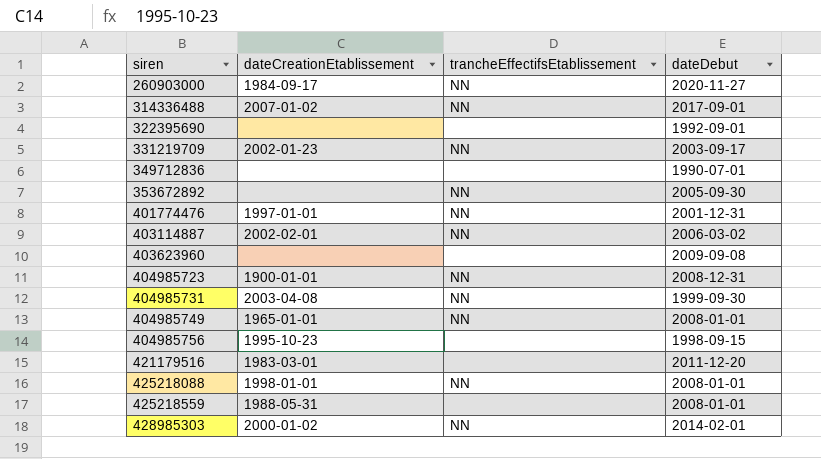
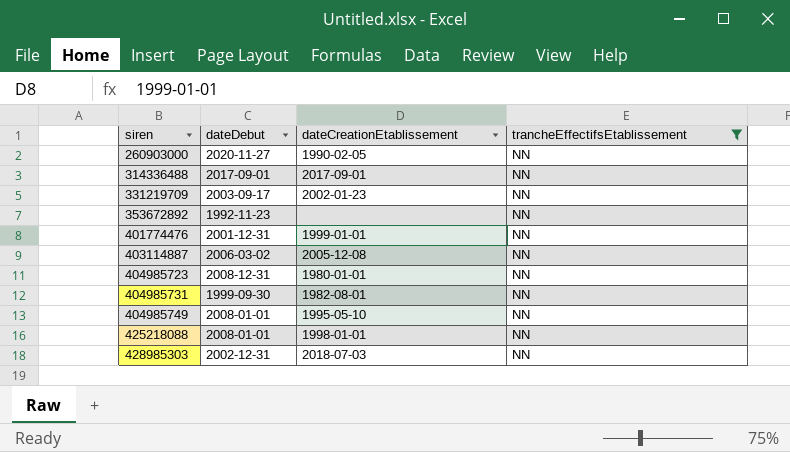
filter: none -> trancheEffectifsEtablissement = NN
column dateDebut | position: 4 -> 2
260903000 | dateCreationEtablissement: 1984-09-17 -> 1990-02-05
314336488 | dateCreationEtablissement: 2007-01-02 -> 2017-09-01
353672892 | dateDebut: 2005-09-30 -> 1992-11-23
401774476 | dateCreationEtablissement: 1997-01-01 -> 1999-01-01
403114887 | dateCreationEtablissement: 2002-02-01 -> 2005-12-08
404985723 | dateCreationEtablissement: 1900-01-01 -> 1980-01-01
404985731 | dateCreationEtablissement: 2003-04-08 -> 1982-08-01
404985749 | dateCreationEtablissement: 1965-01-01 -> 1995-05-10
428985303 | dateDebut: 2014-02-01 -> 2002-12-31
428985303 | dateCreationEtablissement: 2000-01-02 -> 2018-07-03

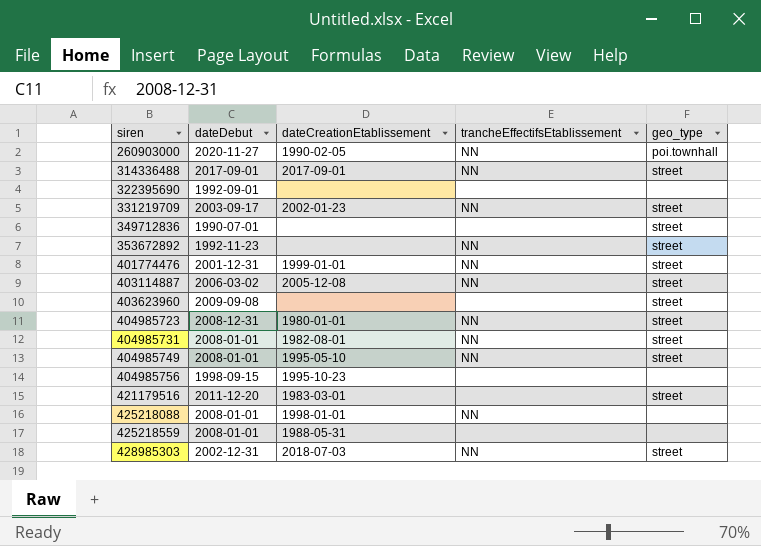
filter: trancheEffectifsEtablissement = NN -> none
column geo_type | position: none -> 5
404985731 | dateDebut: 1999-09-30 -> 2008-01-01

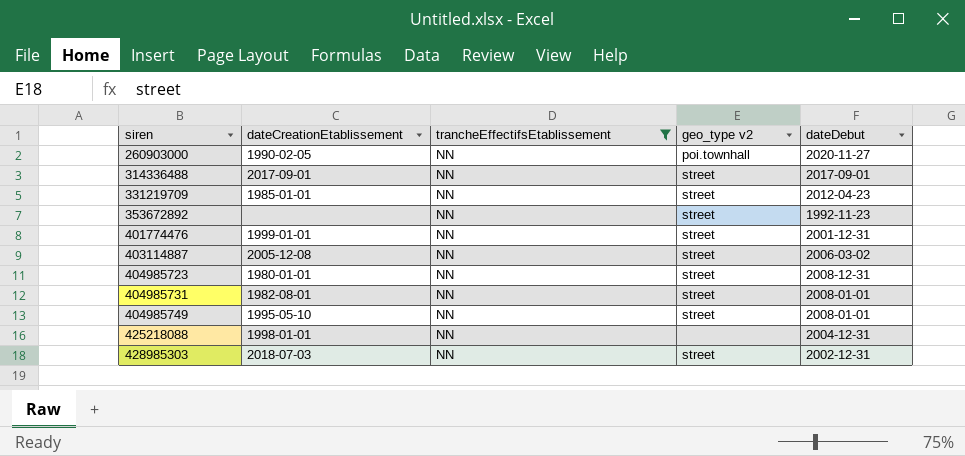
filter: none -> trancheEffectifsEtablissement = NN
column name: geo_type -> geo_type v2
column dateDebut | position: 2 -> 5
331219709 | dateCreationEtablissement: 2002-01-23 -> 1985-01-01
331219709 | dateDebut: 2003-09-17 -> 2012-04-23
425218088 | dateDebut: 2008-01-01 -> 2004-12-31

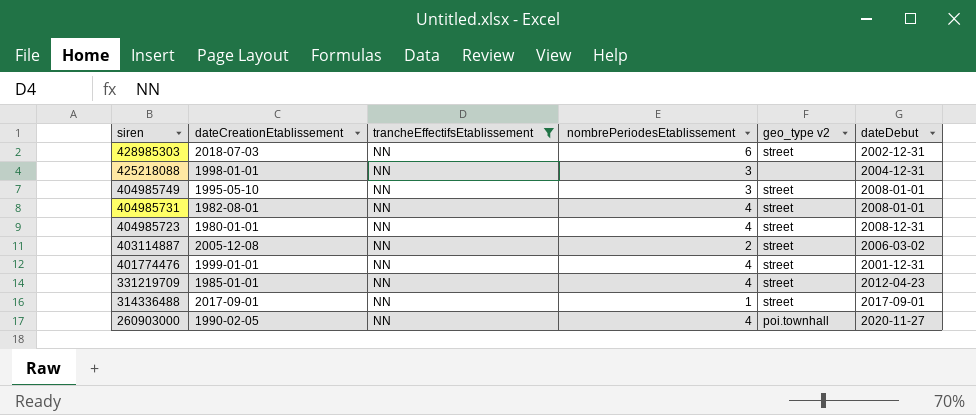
row order: siren ascending -> siren descending
column nombrePeriodesEtablissement | position: none -> 4
row 353672892: none | NN | street | 1992-11-23 -> none

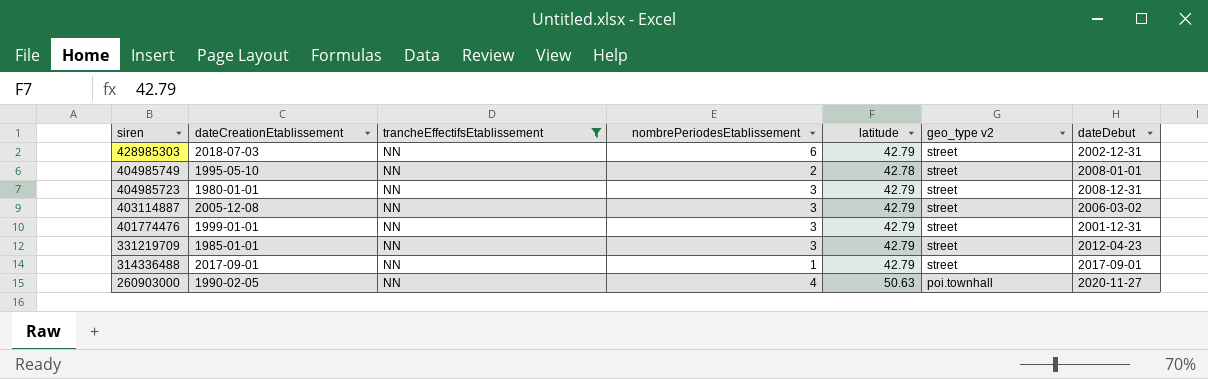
column latitude | position: none -> 5
row 425218088: 1998-01-01 | NN | 3 | none | 2004-12-31 -> none
row 404985731: 1982-08-01 | NN | 4 | street | 2008-01-01 -> none
404985749 | nombrePeriodesEtablissement: 3 -> 2
404985723 | nombrePeriodesEtablissement: 4 -> 3
403114887 | nombrePeriodesEtablissement: 2 -> 3
401774476 | nombrePeriodesEtablissement: 4 -> 3
331219709 | nombrePeriodesEtablissement: 4 -> 3

